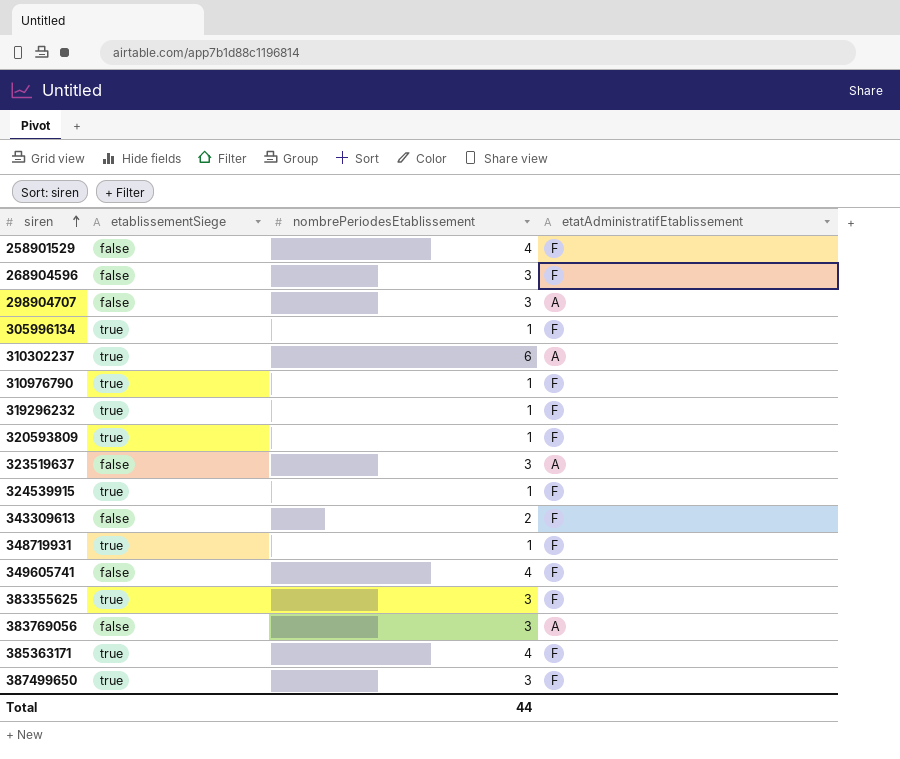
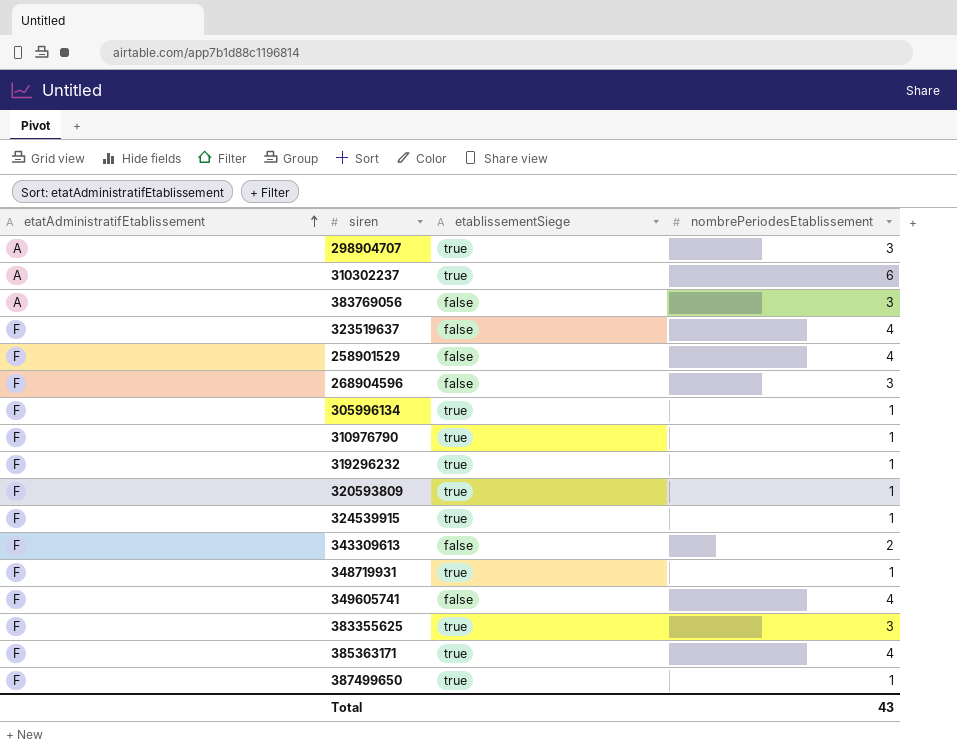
row order: siren ascending -> etatAdministratifEtablissement ascending
column etatAdministratifEtablissement | position: 4 -> 1
298904707 | etablissementSiege: false -> true
323519637 | etatAdministratifEtablissement: A -> F
323519637 | nombrePeriodesEtablissement: 3 -> 4
387499650 | nombrePeriodesEtablissement: 3 -> 1
Total | nombrePeriodesEtablissement: 44 -> 43

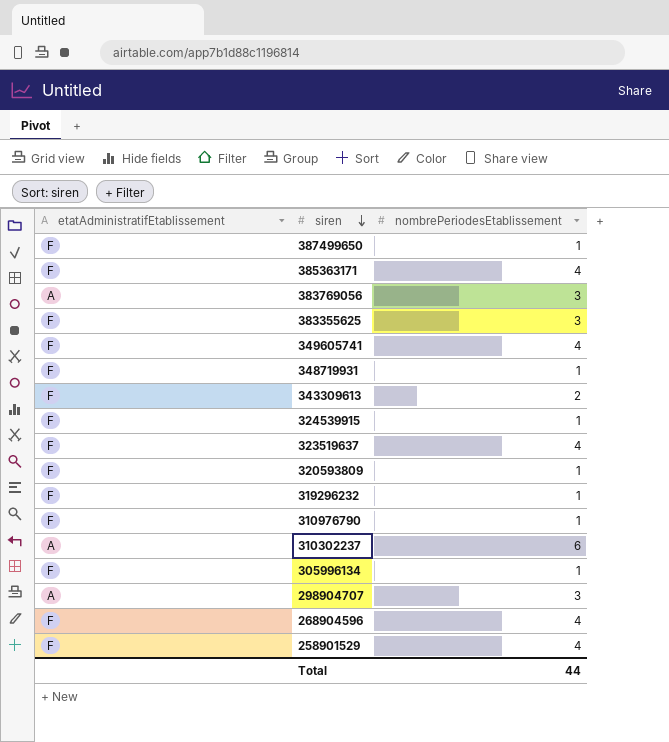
row order: etatAdministratifEtablissement ascending -> siren descending
column etablissementSiege | position: 3 -> none
268904596 | nombrePeriodesEtablissement: 3 -> 4
Total | nombrePeriodesEtablissement: 43 -> 44

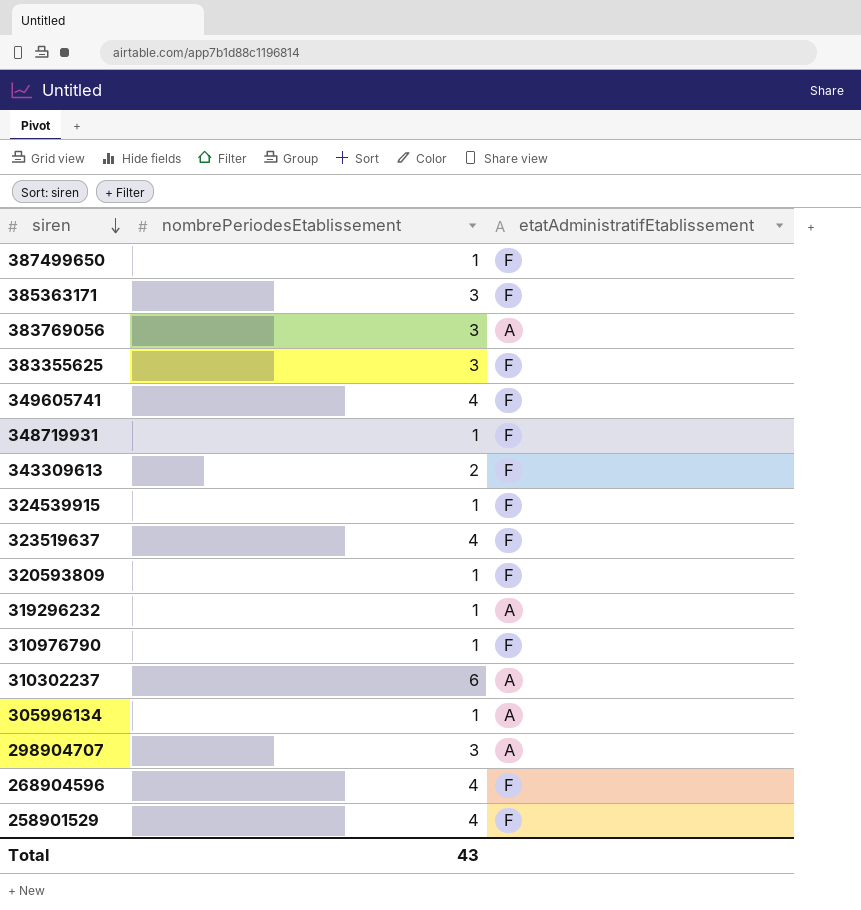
column etatAdministratifEtablissement | position: 1 -> 3
385363171 | nombrePeriodesEtablissement: 4 -> 3
319296232 | etatAdministratifEtablissement: F -> A
305996134 | etatAdministratifEtablissement: F -> A
Total | nombrePeriodesEtablissement: 44 -> 43

